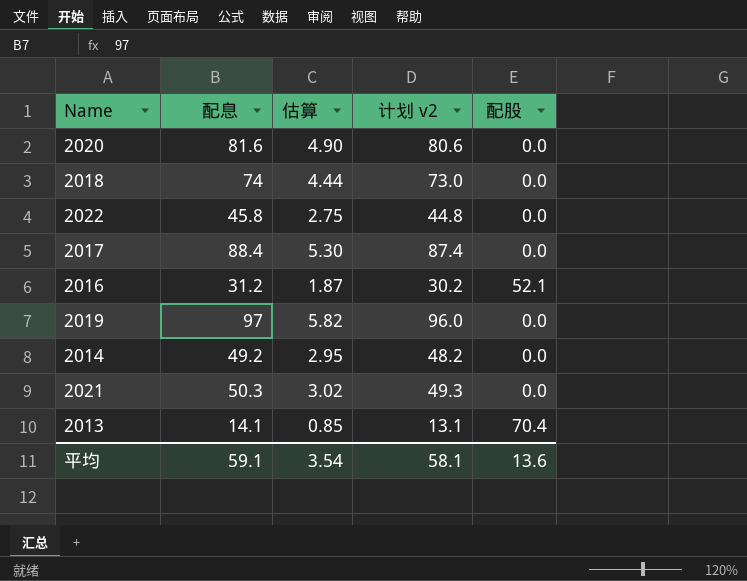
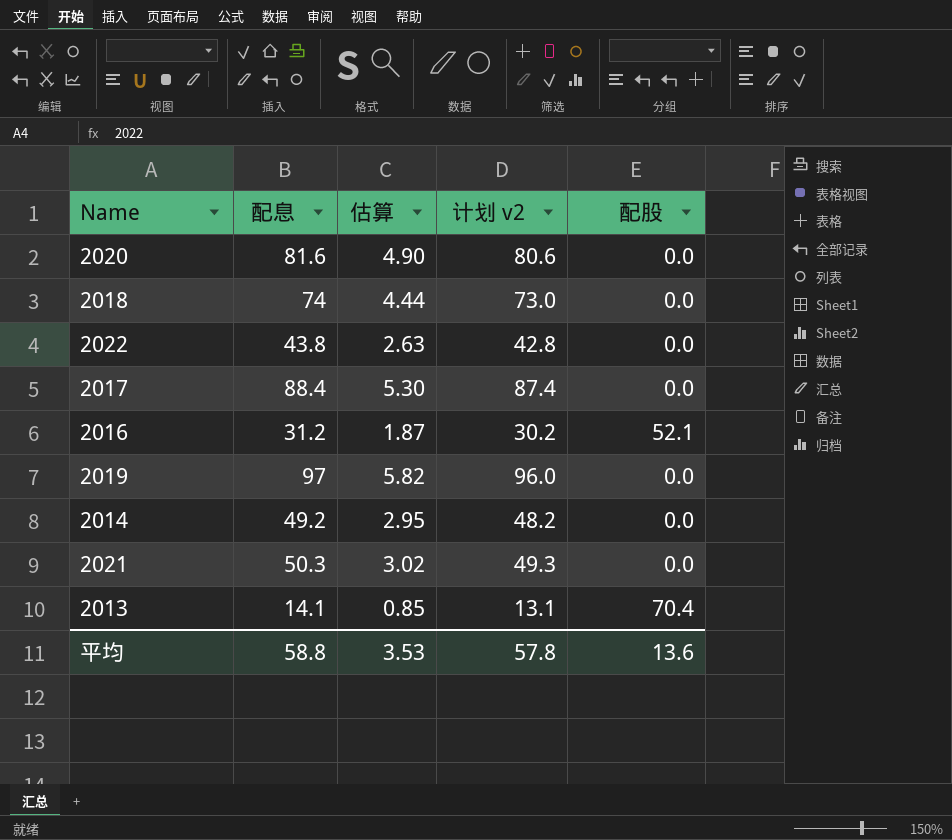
2022 | 配息: 45.8 -> 43.8
2022 | 估算: 2.75 -> 2.63
2022 | 计划 v2: 44.8 -> 42.8
平均 | 配息: 59.1 -> 58.8
平均 | 估算: 3.54 -> 3.53
平均 | 计划 v2: 58.1 -> 57.8

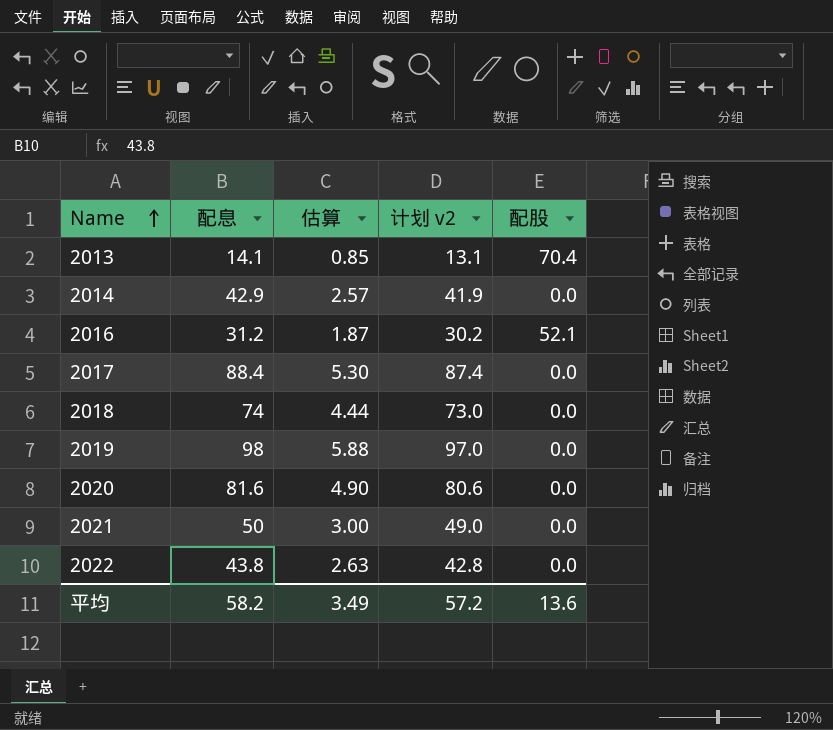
row order: none -> Name ascending
2014 | 配息: 49.2 -> 42.9
2014 | 估算: 2.95 -> 2.57
2014 | 计划 v2: 48.2 -> 41.9
2019 | 配息: 97 -> 98
2019 | 估算: 5.82 -> 5.88
2019 | 计划 v2: 96.0 -> 97.0
2021 | 配息: 50.3 -> 50
2021 | 估算: 3.02 -> 3.00
2021 | 计划 v2: 49.3 -> 49.0
平均 | 配息: 58.8 -> 58.2
平均 | 估算: 3.53 -> 3.49
平均 | 计划 v2: 57.8 -> 57.2

